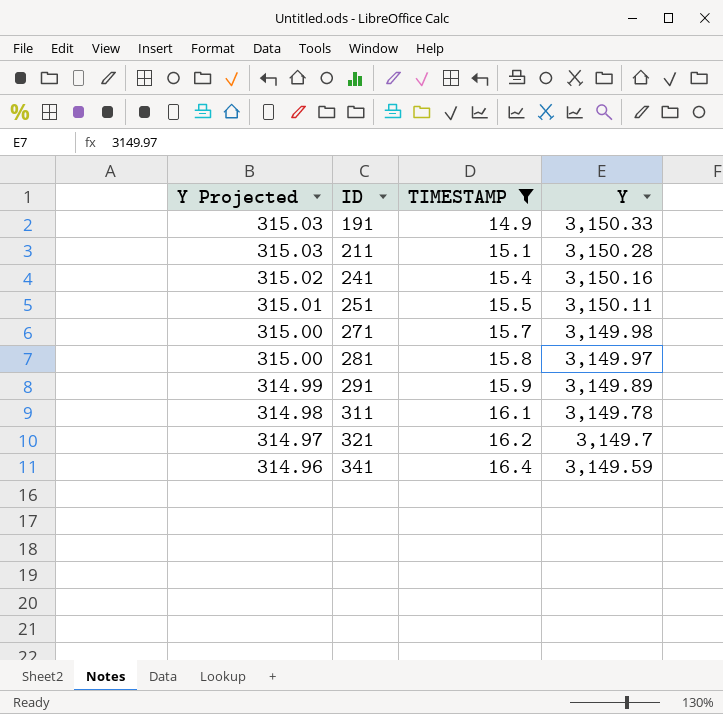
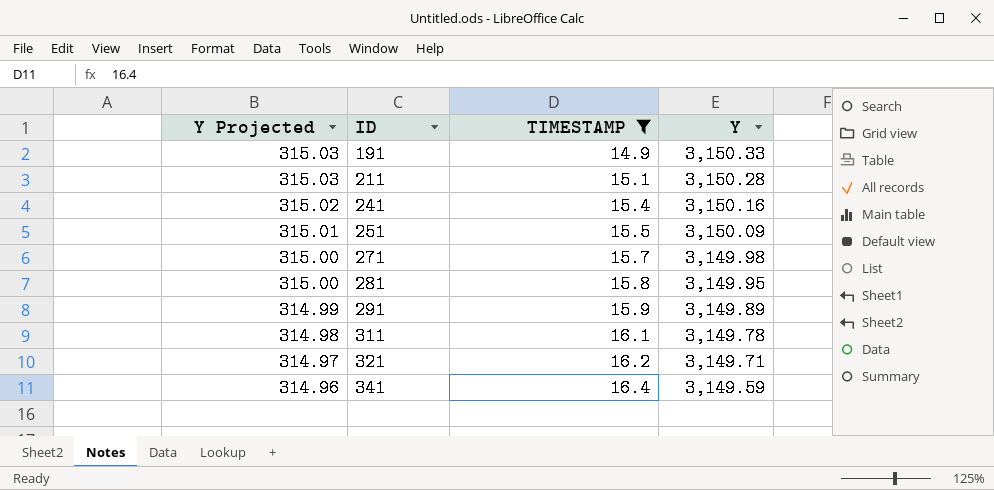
251 | Y: 3,150.11 -> 3,150.09
281 | Y: 3,149.97 -> 3,149.95
321 | Y: 3,149.7 -> 3,149.71

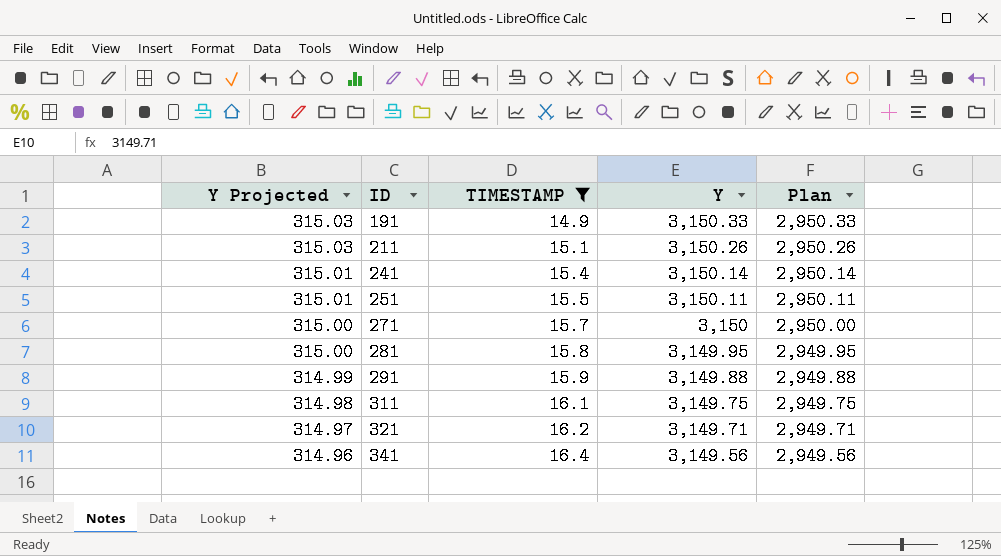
column Plan | formula: none -> [Y] - 200
211 | Y: 3,150.28 -> 3,150.26
241 | Y Projected: 315.02 -> 315.01
241 | Y: 3,150.16 -> 3,150.14
251 | Y: 3,150.09 -> 3,150.11
271 | Y: 3,149.98 -> 3,150
291 | Y: 3,149.89 -> 3,149.88
311 | Y: 3,149.78 -> 3,149.75
341 | Y: 3,149.59 -> 3,149.56

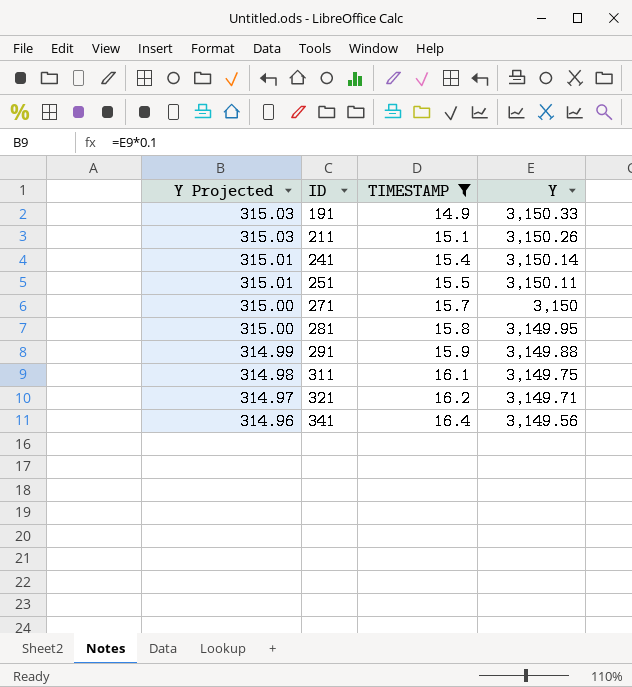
column Plan | formula: [Y] - 200 -> none

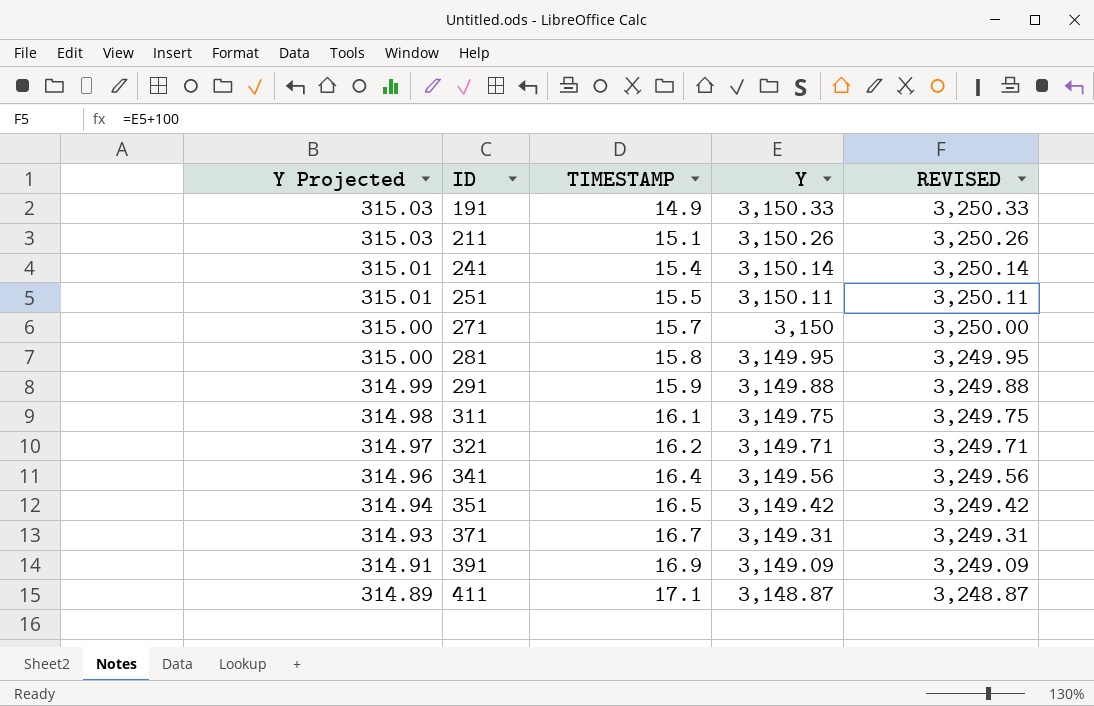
filter: TIMESTAMP <= 16.4 -> none
column REVISED | formula: none -> [Y] + 100

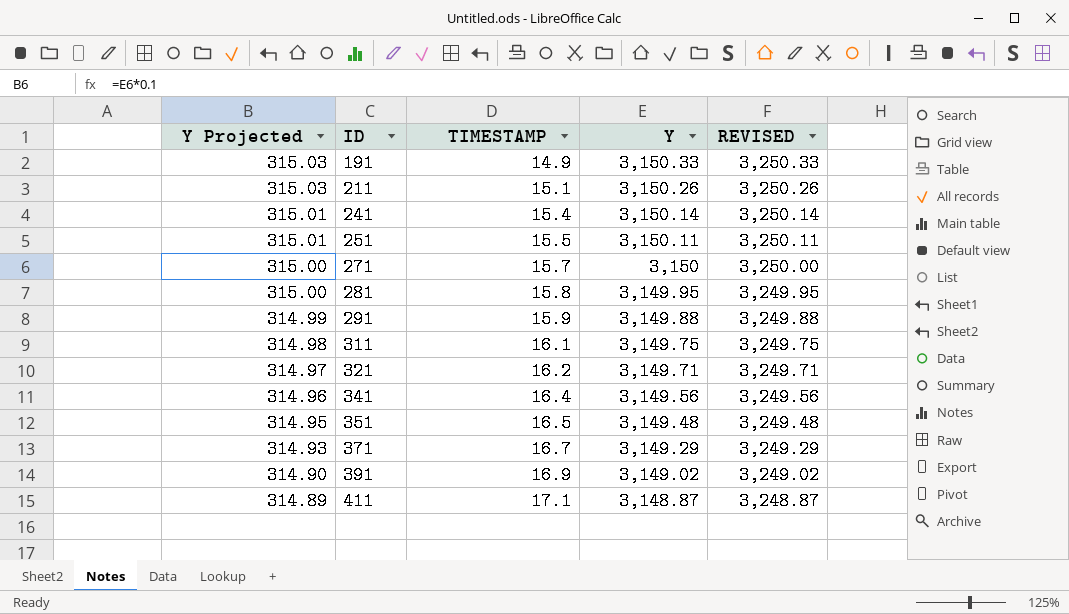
351 | Y Projected: 314.94 -> 314.95
351 | Y: 3,149.42 -> 3,149.48
351 | REVISED: 3,249.42 -> 3,249.48
371 | Y: 3,149.31 -> 3,149.29
371 | REVISED: 3,249.31 -> 3,249.29
391 | Y Projected: 314.91 -> 314.90
391 | Y: 3,149.09 -> 3,149.02
391 | REVISED: 3,249.09 -> 3,249.02

